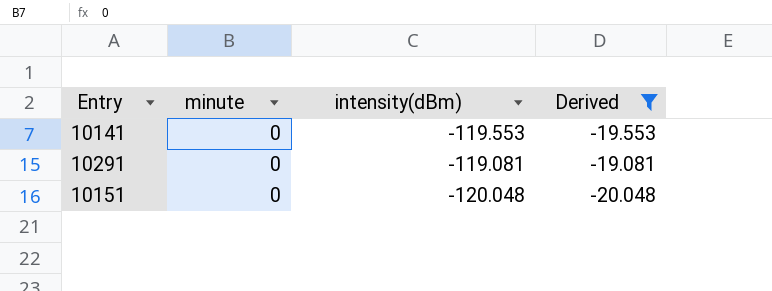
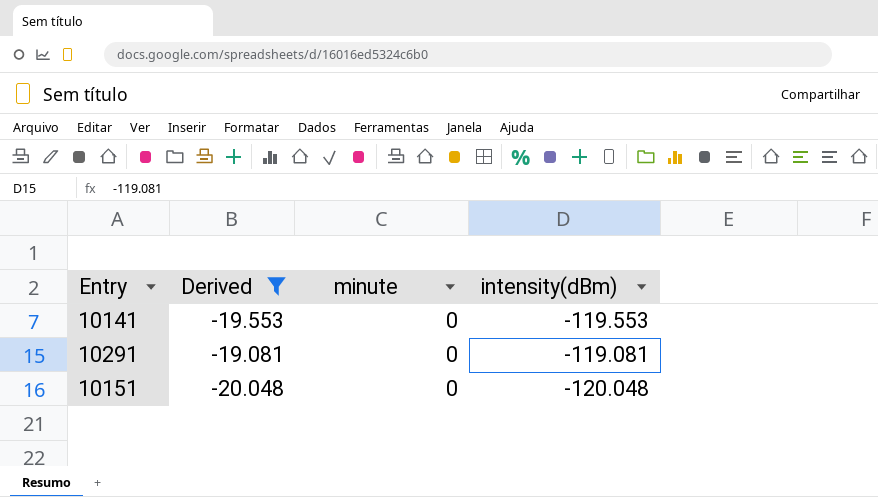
column Derived | position: 4 -> 2

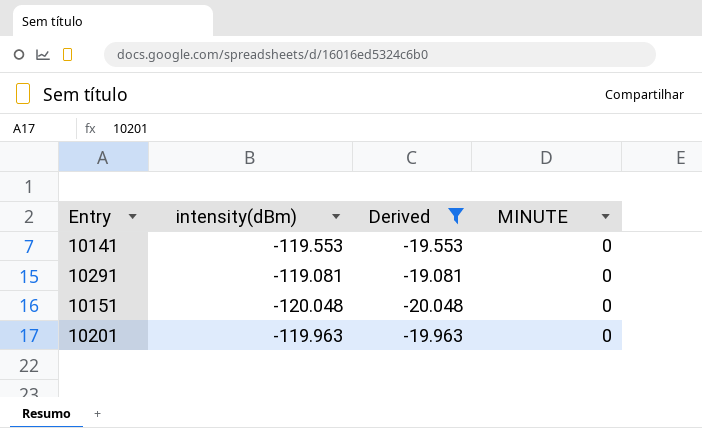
column intensity(dBm) | position: 4 -> 2
column name: minute -> MINUTE
row 10201: none -> -119.963 | -19.963 | 0

